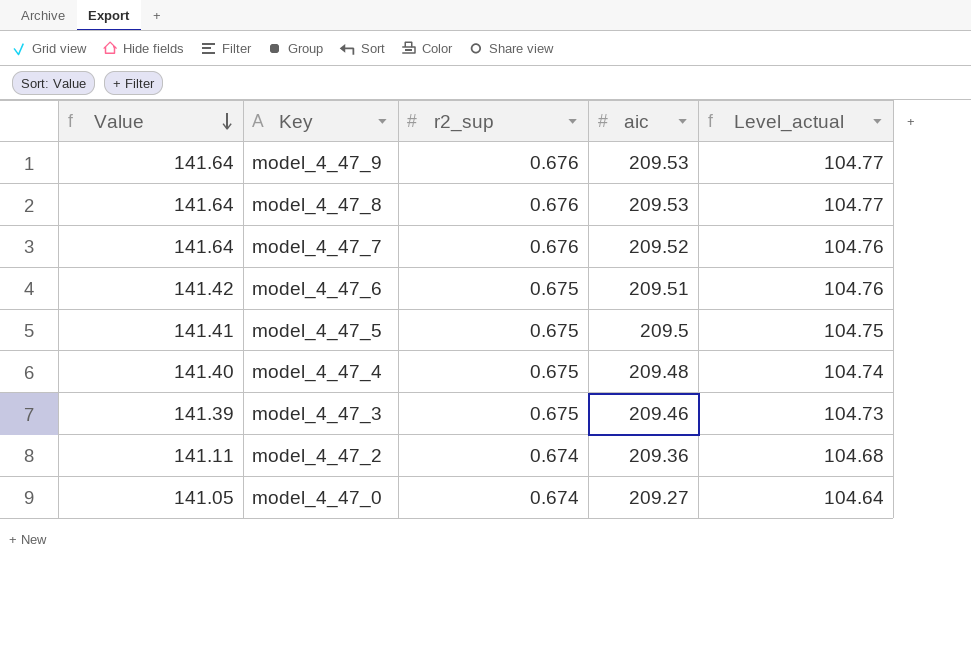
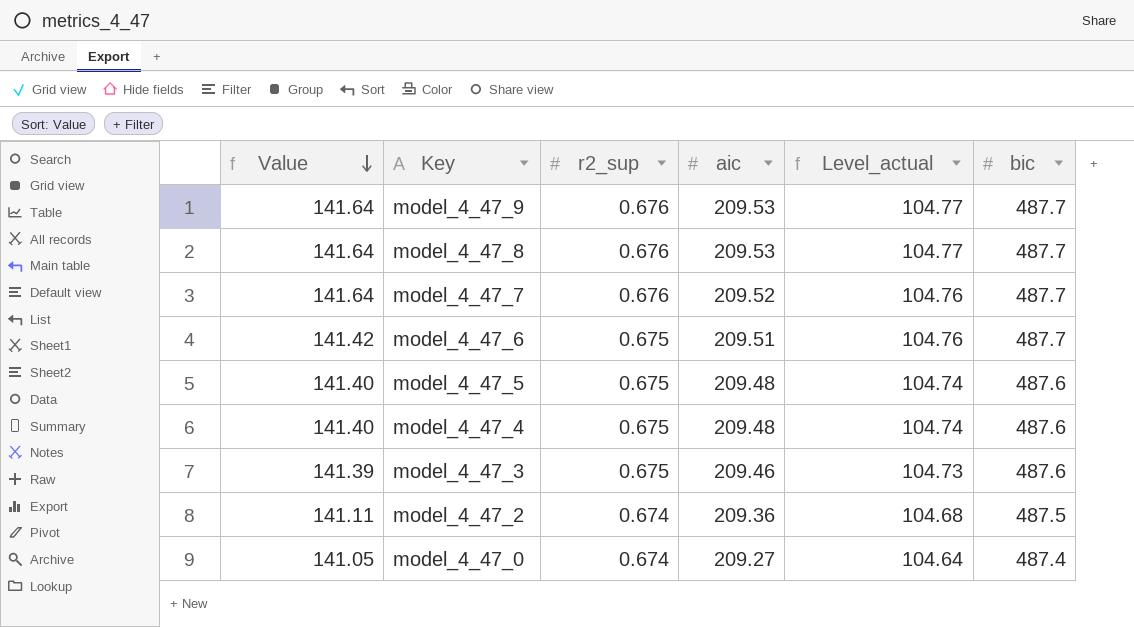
column bic | position: none -> 6
model_4_47_5 | Value: 141.41 -> 141.40
model_4_47_5 | aic: 209.5 -> 209.48
model_4_47_5 | Level_actual: 104.75 -> 104.74

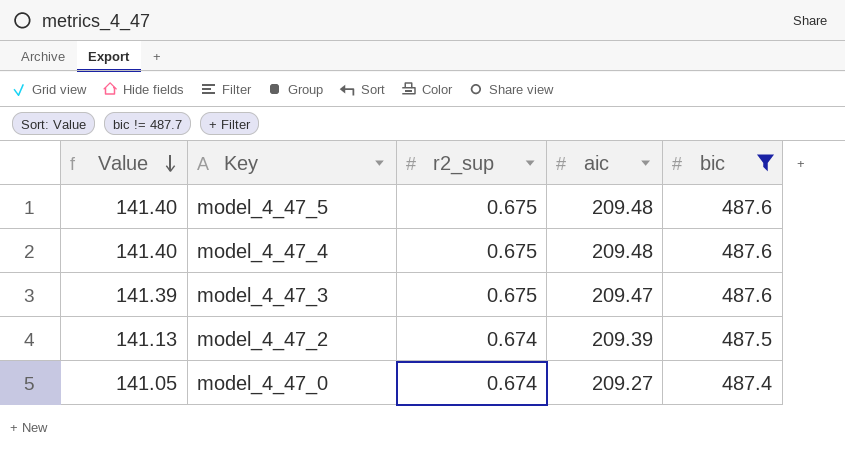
filter: none -> bic != 487.7
column Level_actual | formula: [aic] * 0.5 -> none
model_4_47_3 | aic: 209.46 -> 209.47
model_4_47_2 | Value: 141.11 -> 141.13
model_4_47_2 | aic: 209.36 -> 209.39

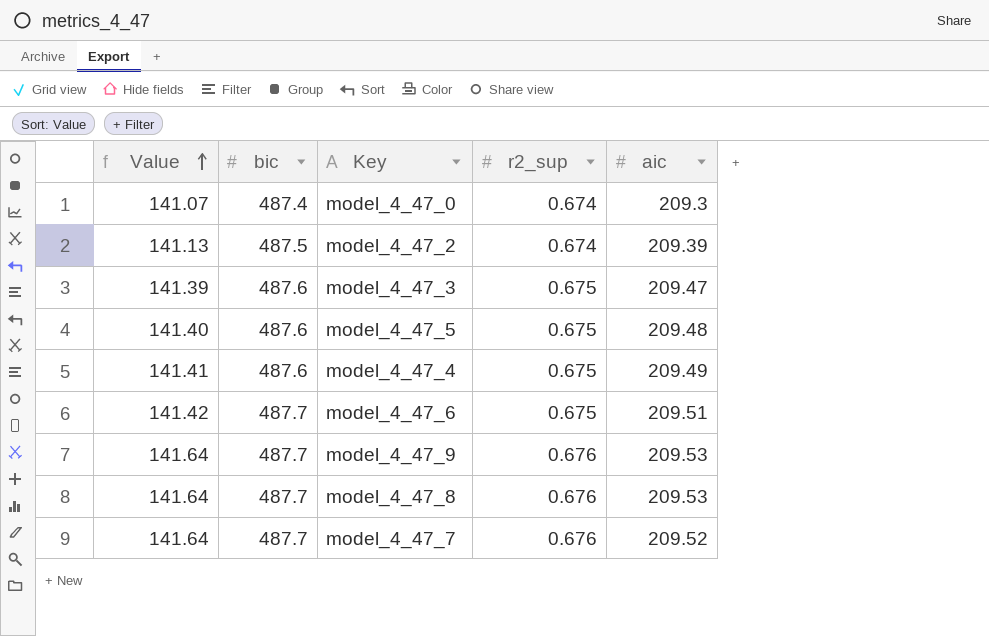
filter: bic != 487.7 -> none
row order: Value descending -> Value ascending
column bic | position: 5 -> 2
model_4_47_0 | Value: 141.05 -> 141.07
model_4_47_0 | aic: 209.27 -> 209.3
model_4_47_4 | Value: 141.40 -> 141.41
model_4_47_4 | aic: 209.48 -> 209.49

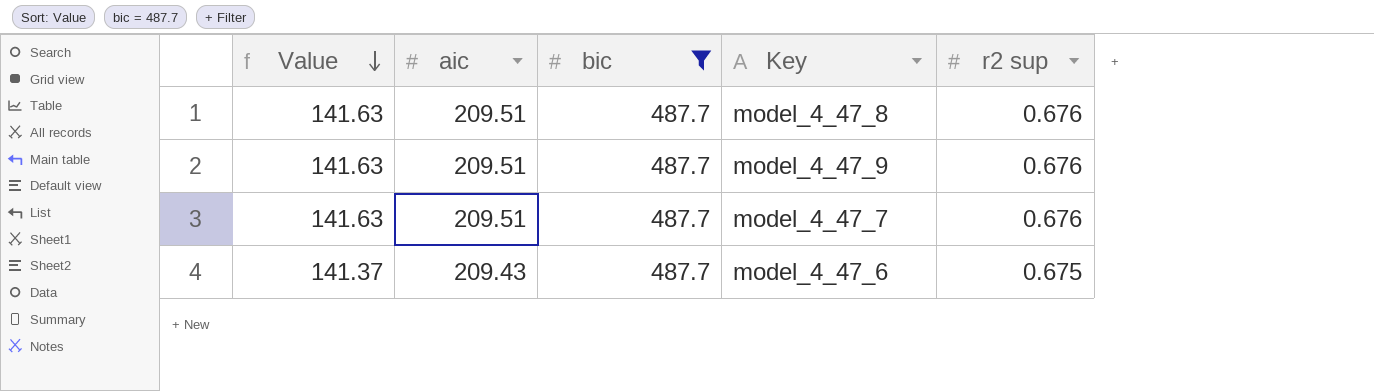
filter: none -> bic = 487.7
row order: Value ascending -> Value descending
column aic | position: 5 -> 2
column name: r2_sup -> r2 sup
model_4_47_8 | Value: 141.64 -> 141.63
model_4_47_8 | aic: 209.53 -> 209.51
model_4_47_9 | Value: 141.64 -> 141.63
model_4_47_9 | aic: 209.53 -> 209.51
model_4_47_7 | Value: 141.64 -> 141.63
model_4_47_7 | aic: 209.52 -> 209.51
model_4_47_6 | Value: 141.42 -> 141.37
model_4_47_6 | aic: 209.51 -> 209.43

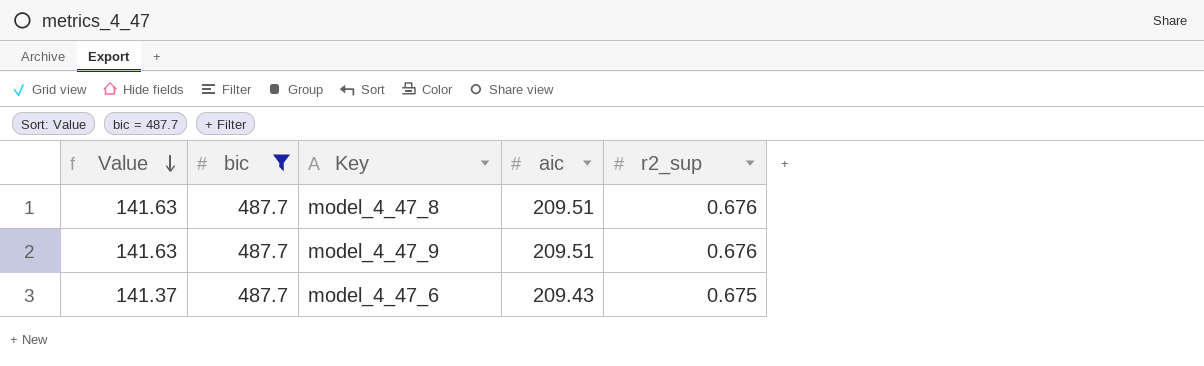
column aic | position: 2 -> 4
column name: r2 sup -> r2_sup
row model_4_47_7: 141.63 | 209.51 | 487.7 | 0.676 -> none

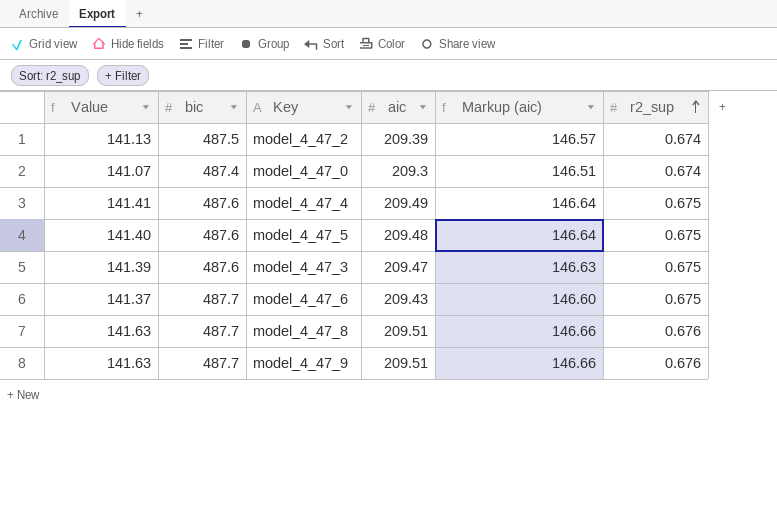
filter: bic = 487.7 -> none
row order: Value descending -> r2_sup ascending
column Markup (aic) | formula: none -> [aic] * 0.7

